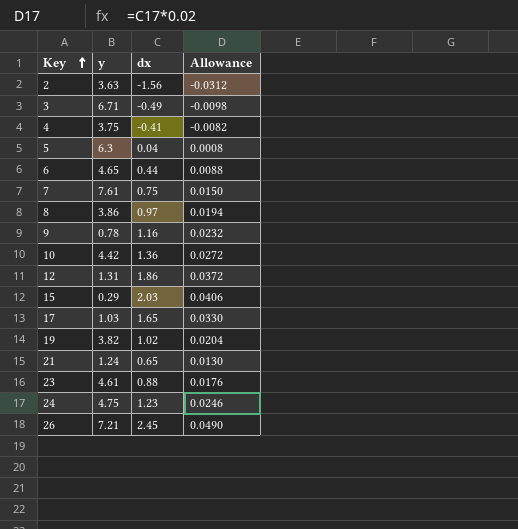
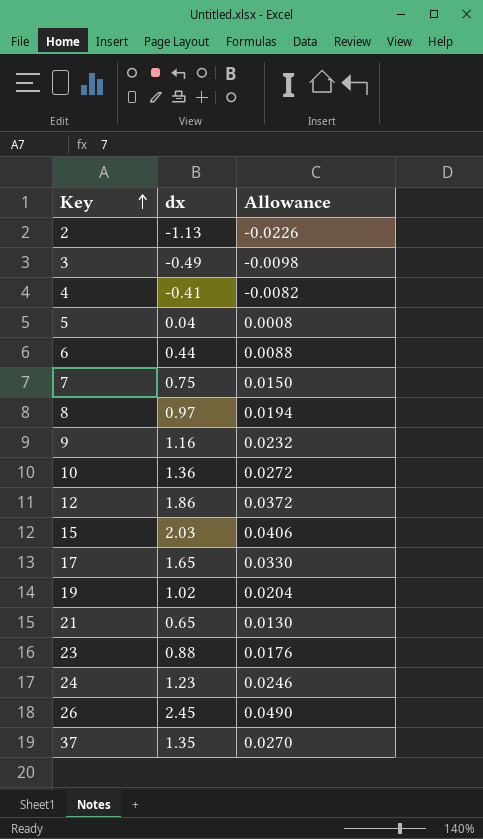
column y | position: 2 -> none
2 | dx: -1.56 -> -1.13
2 | Allowance: -0.0312 -> -0.0226
row 37: none -> 1.35 | 0.0270

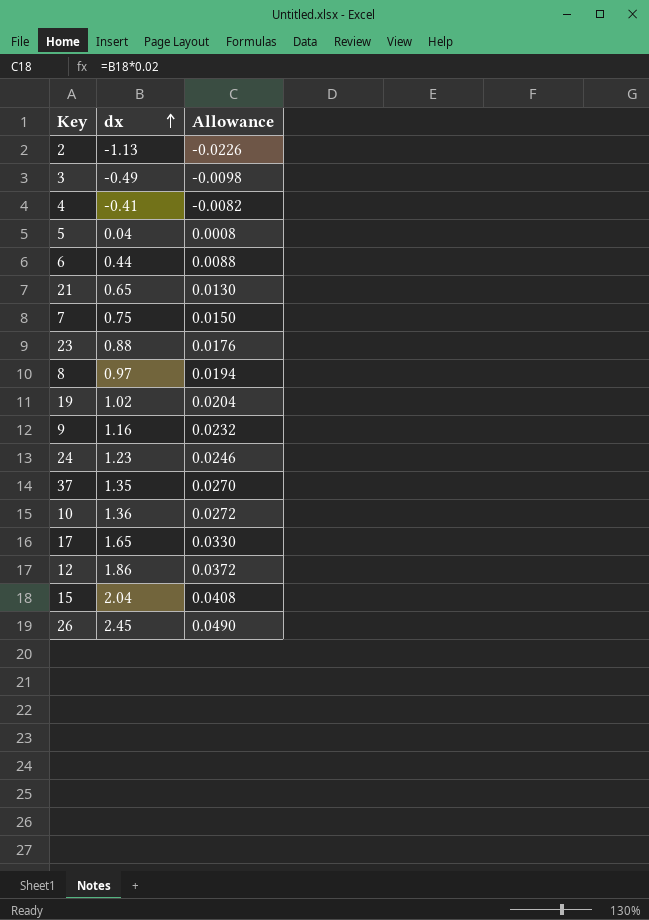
row order: Key ascending -> dx ascending
15 | dx: 2.03 -> 2.04
15 | Allowance: 0.0406 -> 0.0408

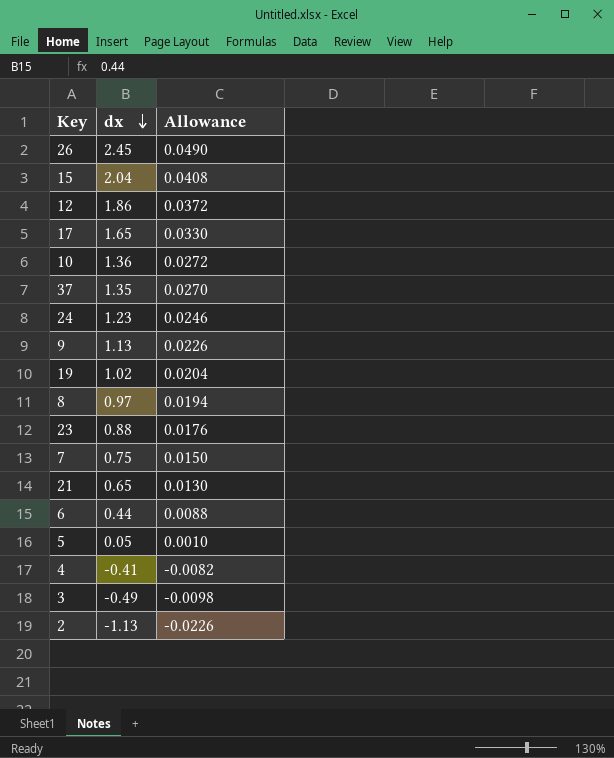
row order: dx ascending -> dx descending
9 | dx: 1.16 -> 1.13
9 | Allowance: 0.0232 -> 0.0226
5 | dx: 0.04 -> 0.05
5 | Allowance: 0.0008 -> 0.0010

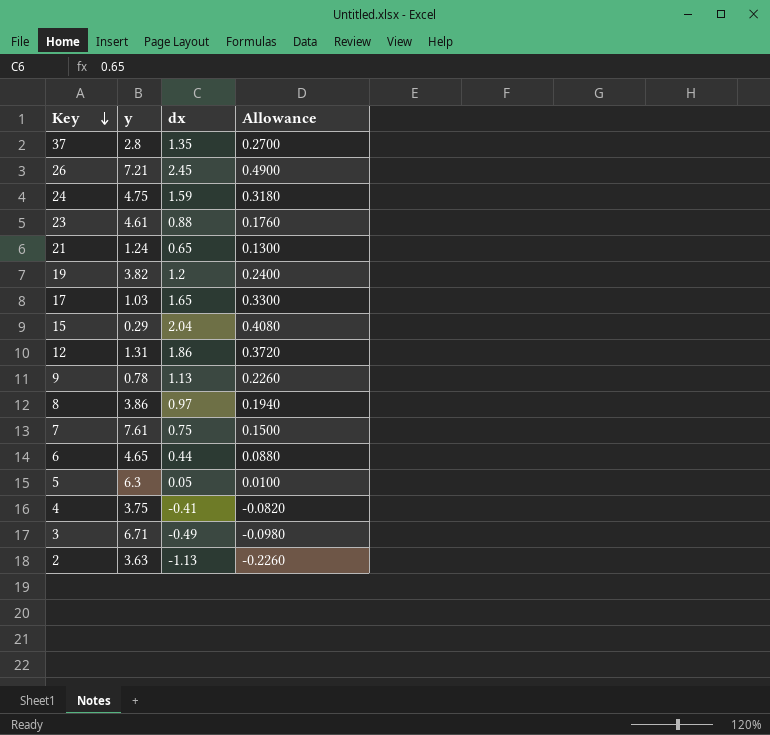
row order: dx descending -> Key descending
column y | position: none -> 2
column Allowance | formula: [dx] * 0.02 -> [dx] * 0.2
row 10: 1.36 | 0.0272 -> none
24 | dx: 1.23 -> 1.59
19 | dx: 1.02 -> 1.2

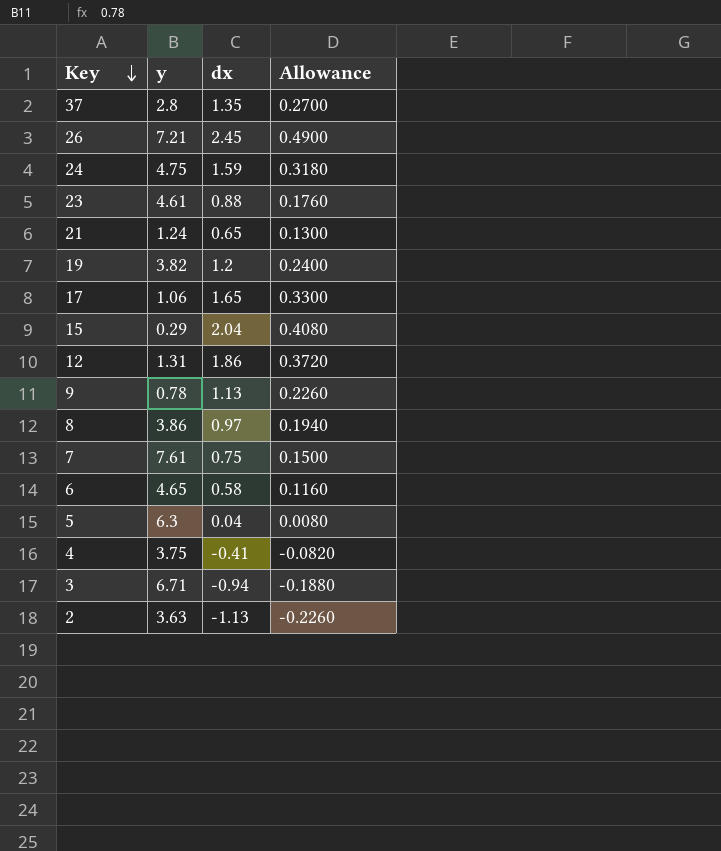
17 | y: 1.03 -> 1.06
6 | dx: 0.44 -> 0.58
6 | Allowance: 0.0880 -> 0.1160
5 | dx: 0.05 -> 0.04
5 | Allowance: 0.0100 -> 0.0080
3 | dx: -0.49 -> -0.94
3 | Allowance: -0.0980 -> -0.1880

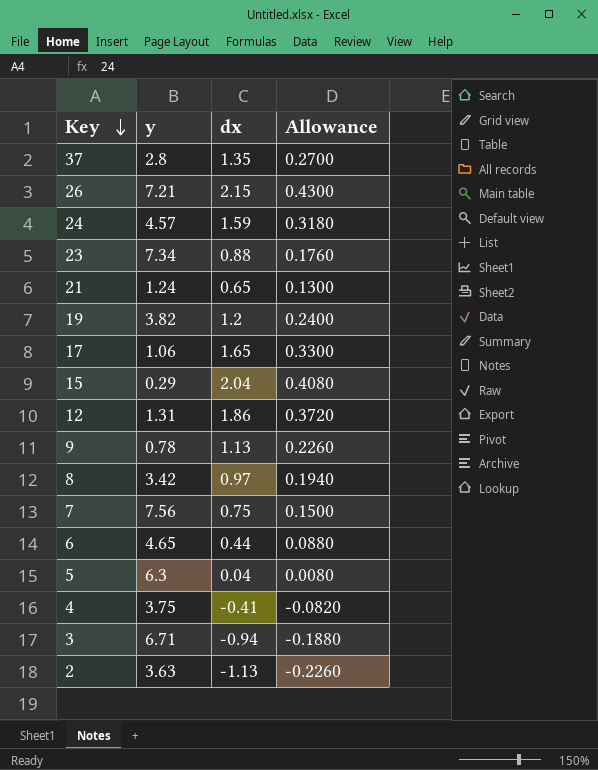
26 | dx: 2.45 -> 2.15
26 | Allowance: 0.4900 -> 0.4300
24 | y: 4.75 -> 4.57
23 | y: 4.61 -> 7.34
8 | y: 3.86 -> 3.42
7 | y: 7.61 -> 7.56
6 | dx: 0.58 -> 0.44
6 | Allowance: 0.1160 -> 0.0880

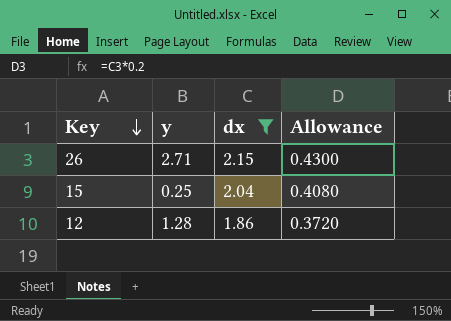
filter: none -> dx >= 1.86
26 | y: 7.21 -> 2.71
15 | y: 0.29 -> 0.25
12 | y: 1.31 -> 1.28

